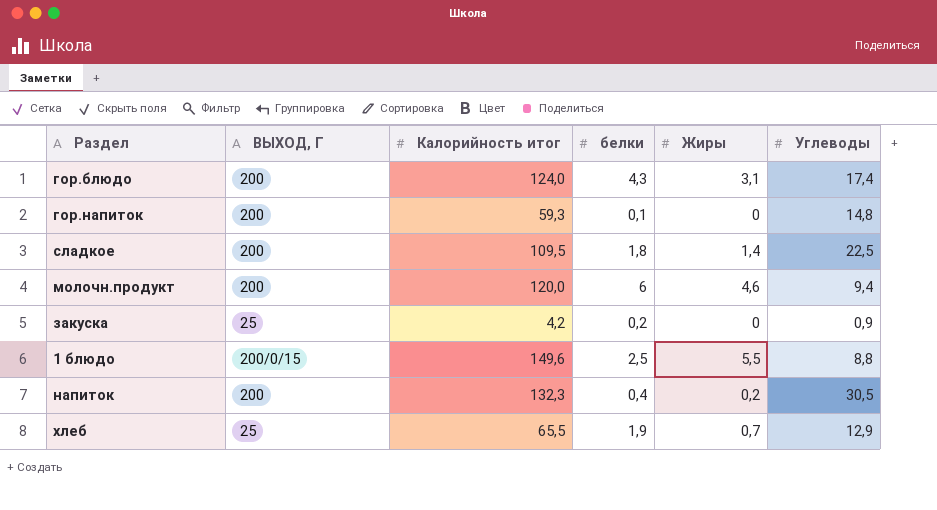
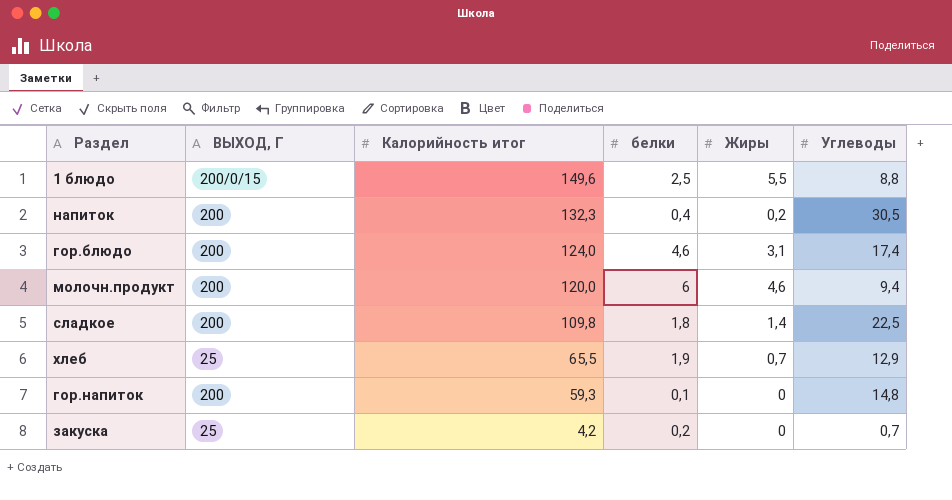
row order: none -> Калорийность итог descending
гор.блюдо | белки: 4,3 -> 4,6
сладкое | Калорийность итог: 109,5 -> 109,8
закуска | Углеводы: 0,9 -> 0,7

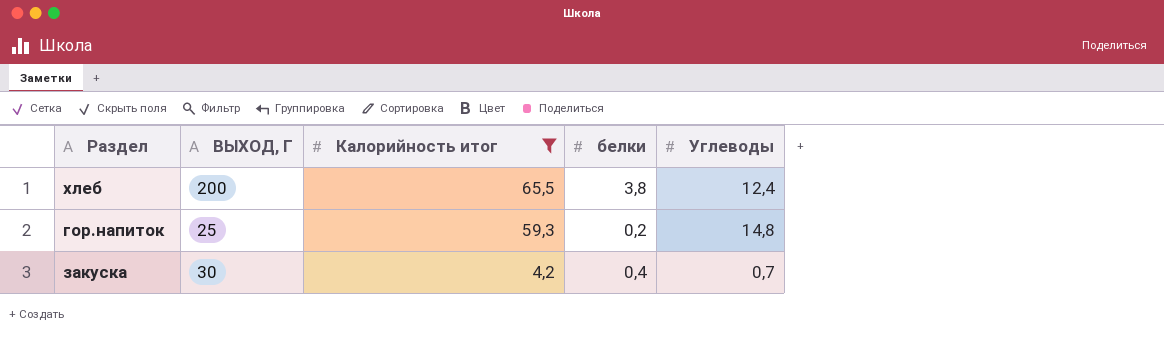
filter: none -> Калорийность итог <= 65,5
column Жиры | position: 5 -> none
хлеб | ВЫХОД, Г: 25 -> 200
хлеб | белки: 1,9 -> 3,8
хлеб | Углеводы: 12,9 -> 12,4
гор.напиток | ВЫХОД, Г: 200 -> 25
гор.напиток | белки: 0,1 -> 0,2
закуска | ВЫХОД, Г: 25 -> 30
закуска | белки: 0,2 -> 0,4

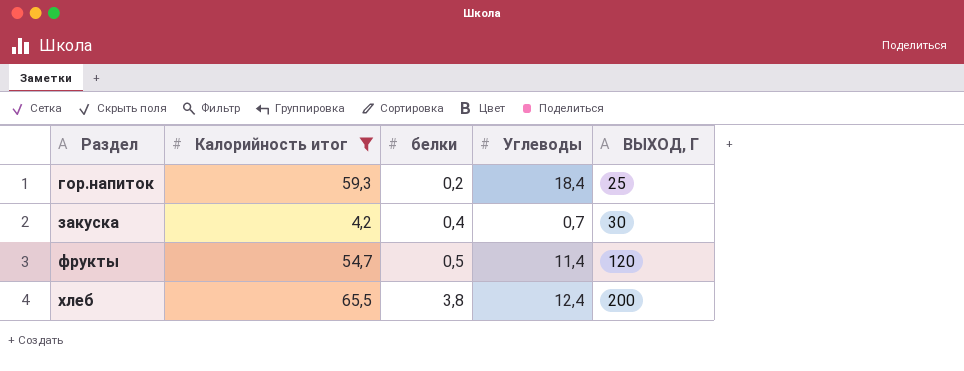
row order: Калорийность итог descending -> Раздел ascending
column ВЫХОД, Г | position: 2 -> 5
гор.напиток | Углеводы: 14,8 -> 18,4
row фрукты: none -> 54,7 | 0,5 | 11,4 | 120

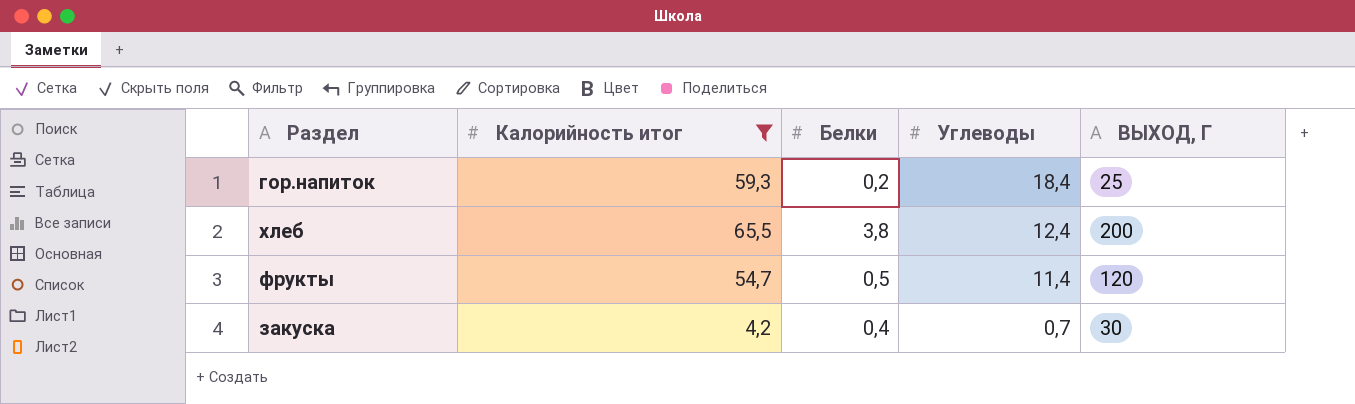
row order: Раздел ascending -> Углеводы descending
column name: белки -> Белки

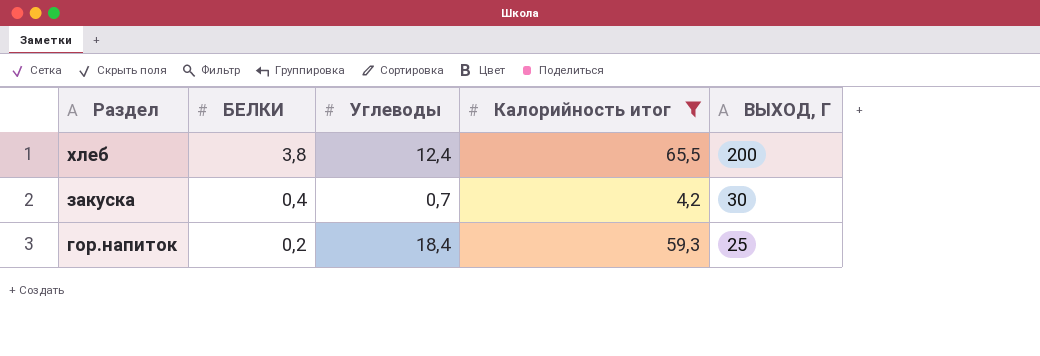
row order: Углеводы descending -> Раздел descending
column name: Белки -> БЕЛКИ
column Калорийность итог | position: 2 -> 4
row фрукты: 54,7 | 0,5 | 11,4 | 120 -> none

